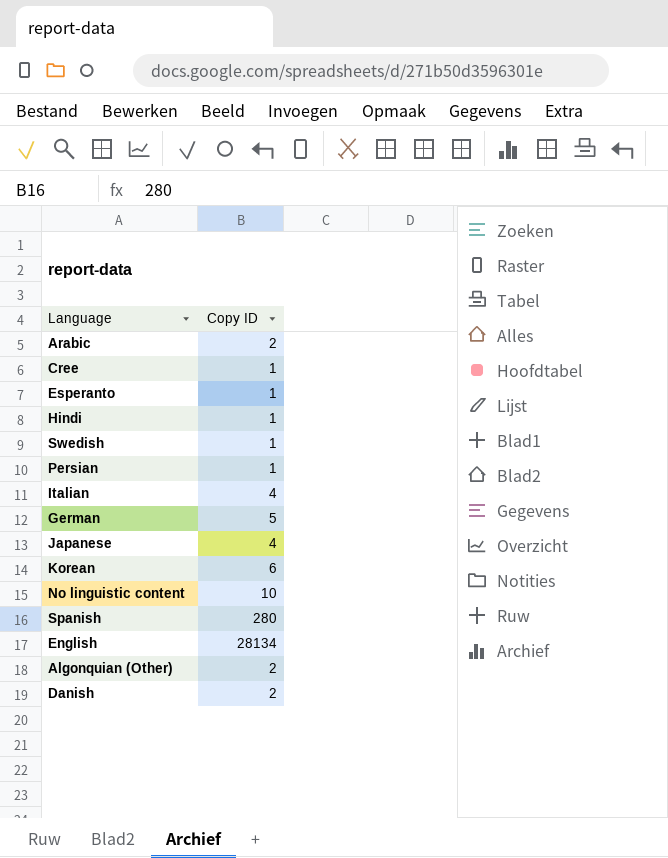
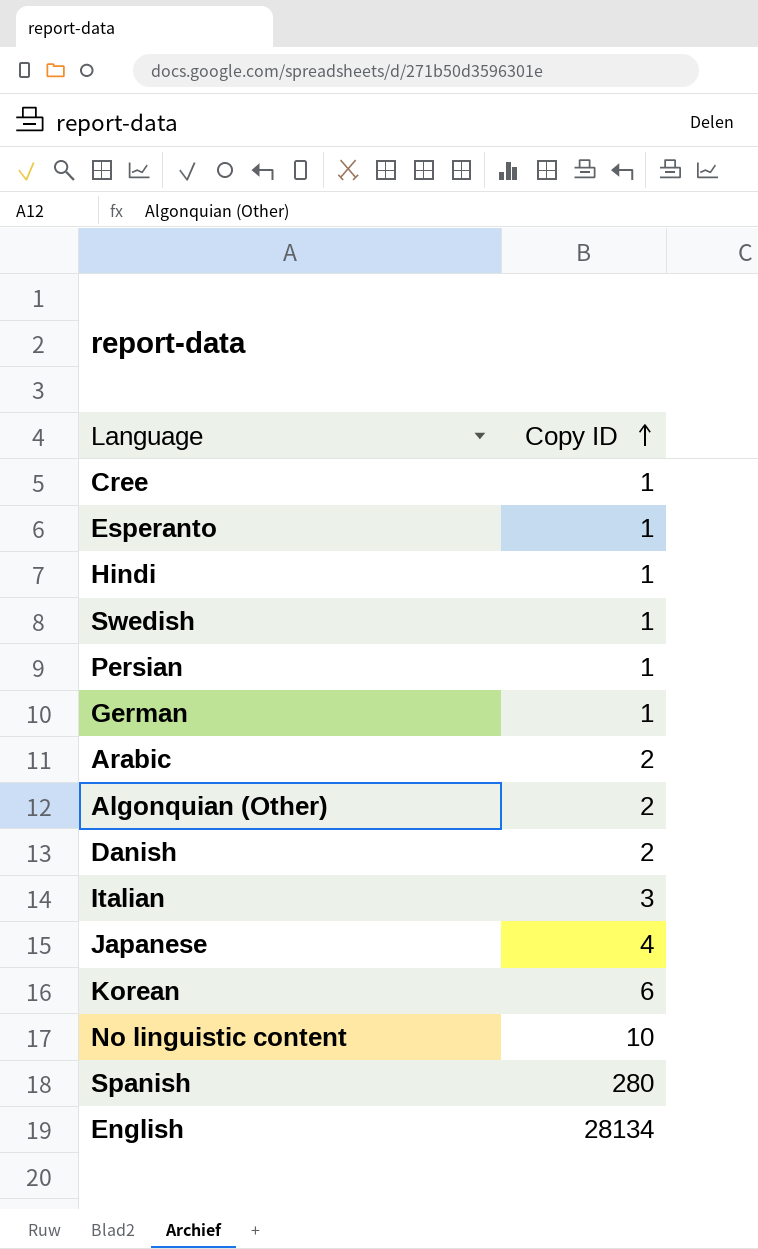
row order: none -> Copy ID ascending
German | Copy ID: 5 -> 1
Italian | Copy ID: 4 -> 3

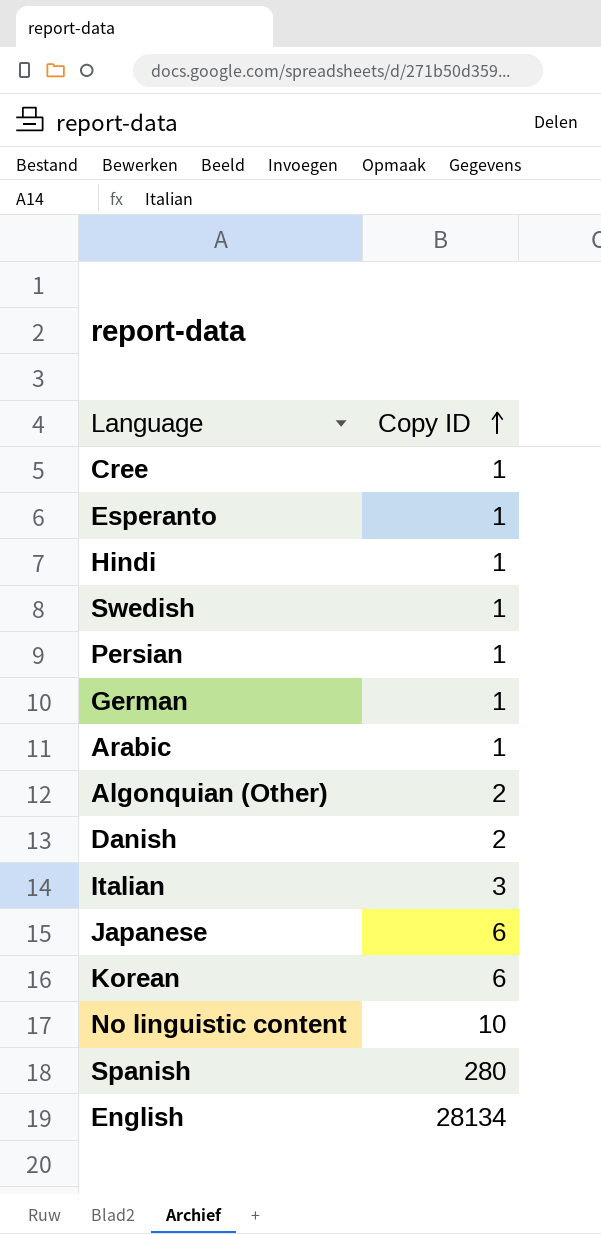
Arabic | Copy ID: 2 -> 1
Japanese | Copy ID: 4 -> 6

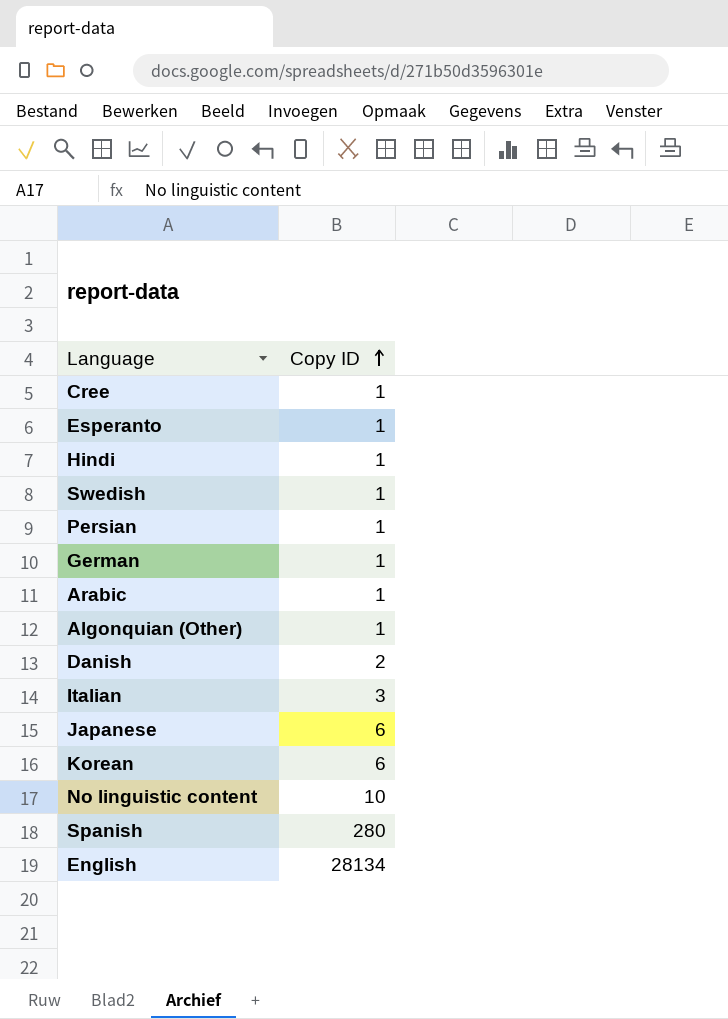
Algonquian (Other) | Copy ID: 2 -> 1

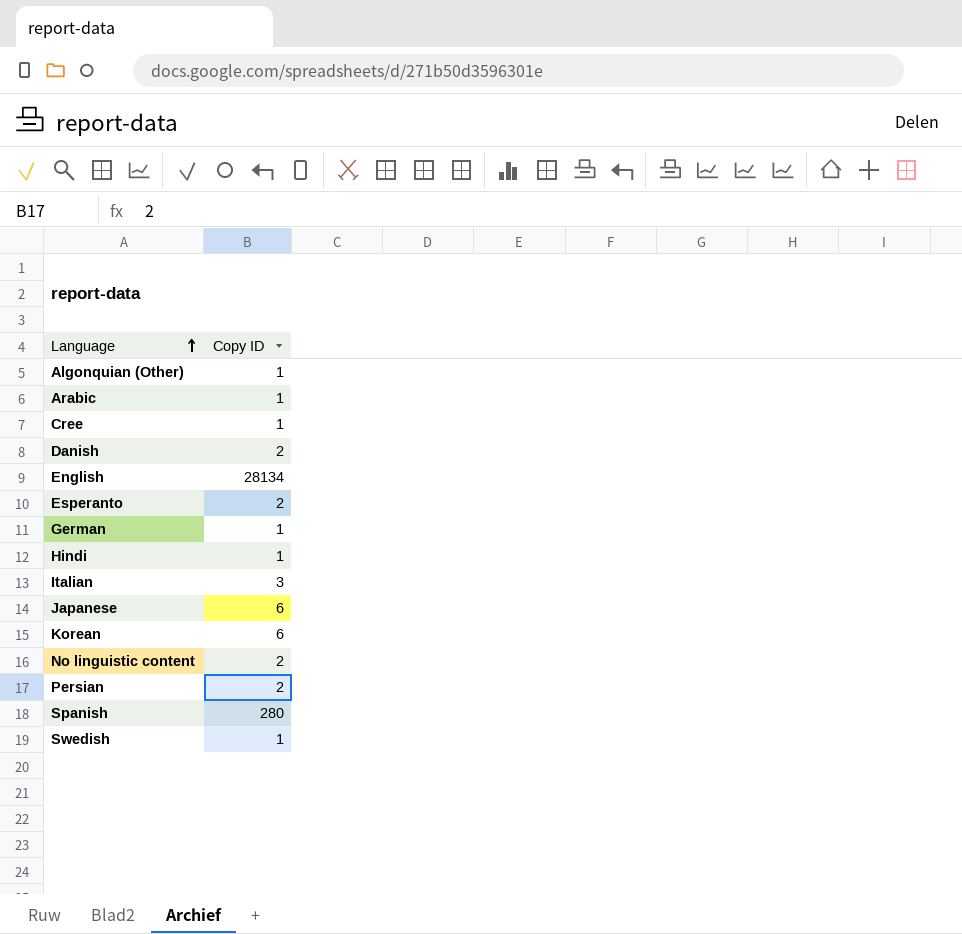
row order: Copy ID ascending -> Language ascending
Esperanto | Copy ID: 1 -> 2
No linguistic content | Copy ID: 10 -> 2
Persian | Copy ID: 1 -> 2

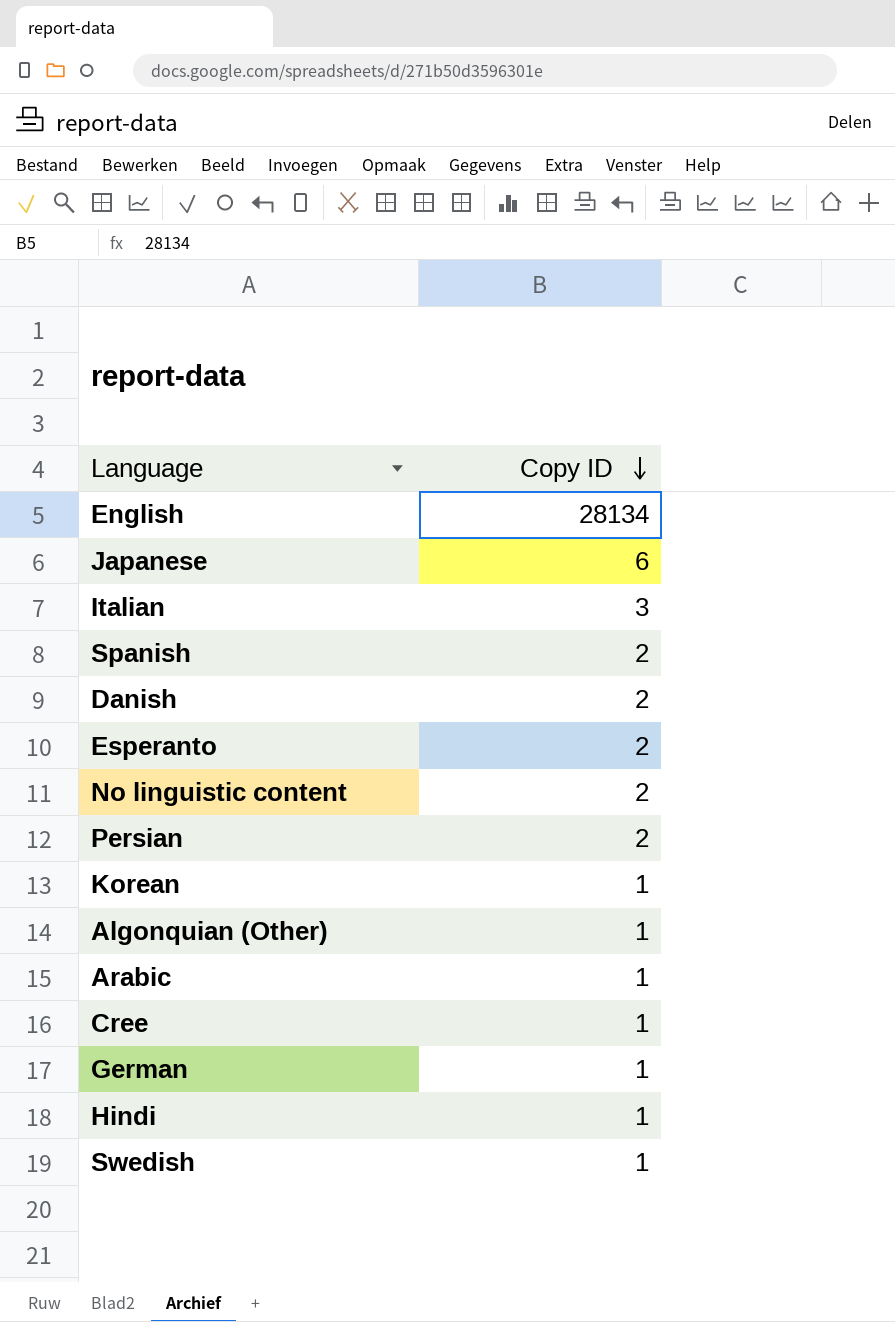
row order: Language ascending -> Copy ID descending
Spanish | Copy ID: 280 -> 2
Korean | Copy ID: 6 -> 1

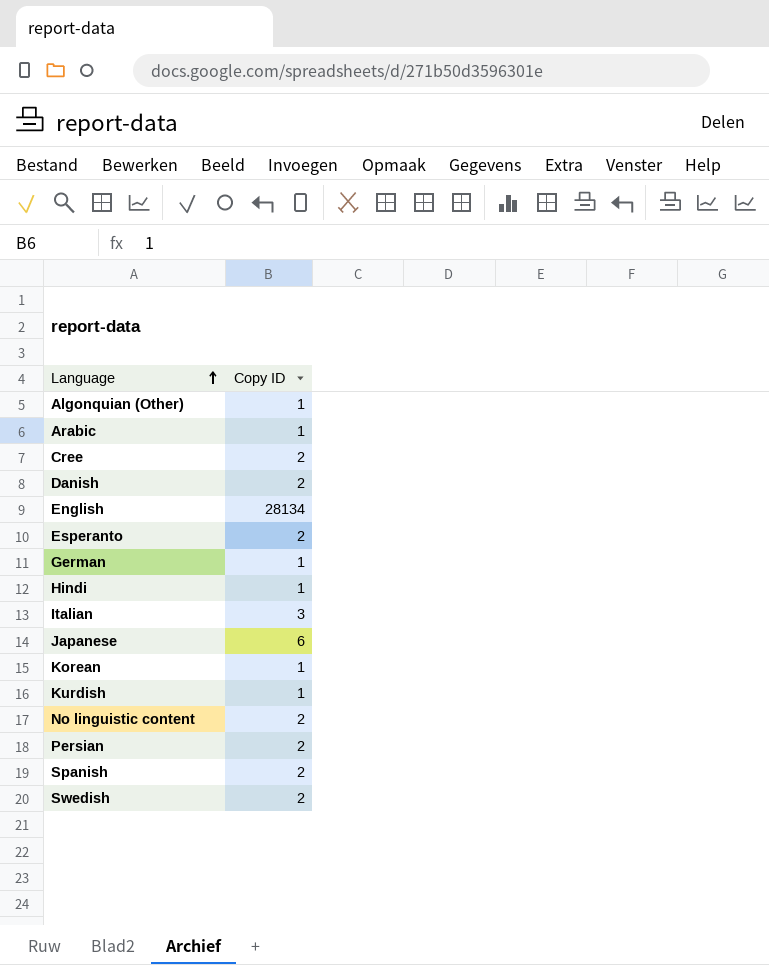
row order: Copy ID descending -> Language ascending
Cree | Copy ID: 1 -> 2
row Kurdish: none -> 1
Swedish | Copy ID: 1 -> 2

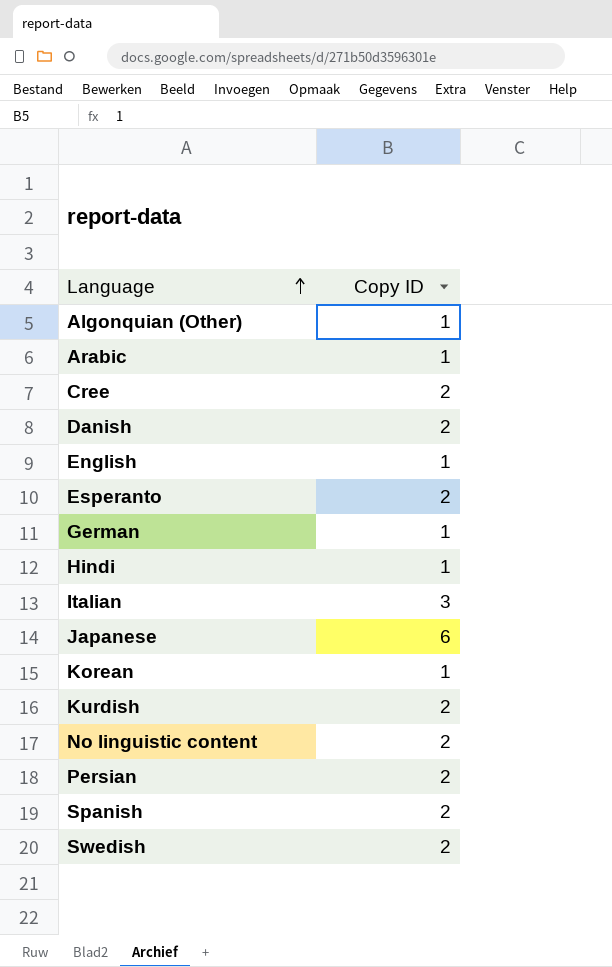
English | Copy ID: 28134 -> 1
Kurdish | Copy ID: 1 -> 2

